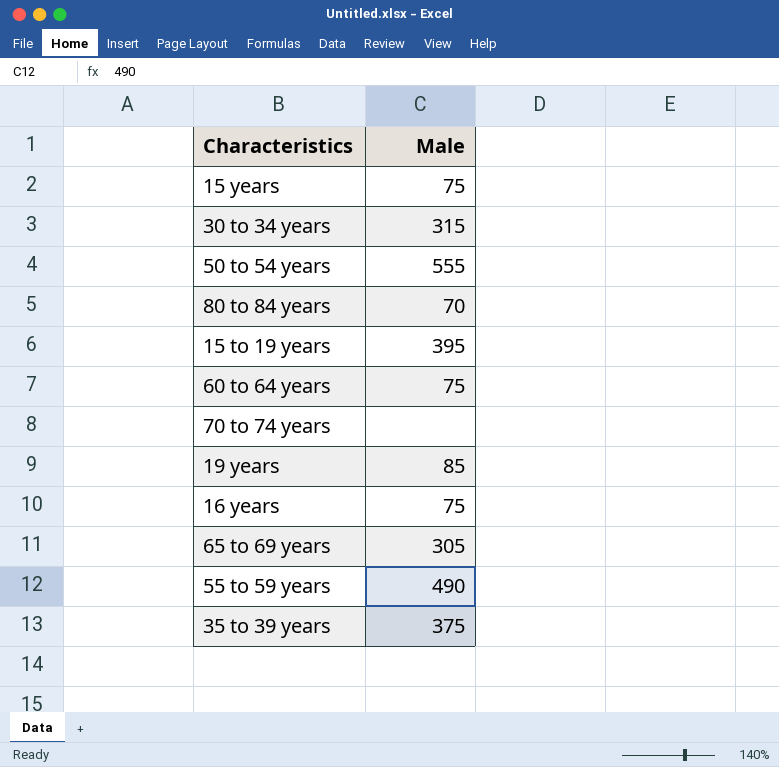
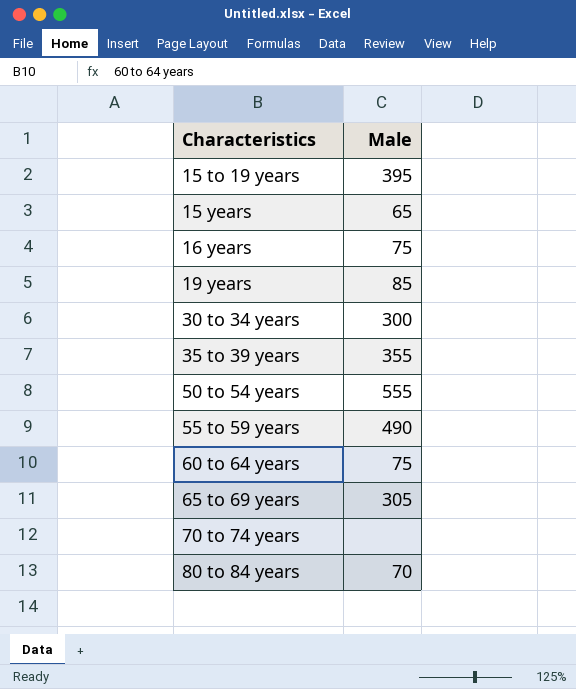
row order: none -> Characteristics ascending
15 years | Male: 75 -> 65
30 to 34 years | Male: 315 -> 300
35 to 39 years | Male: 375 -> 355

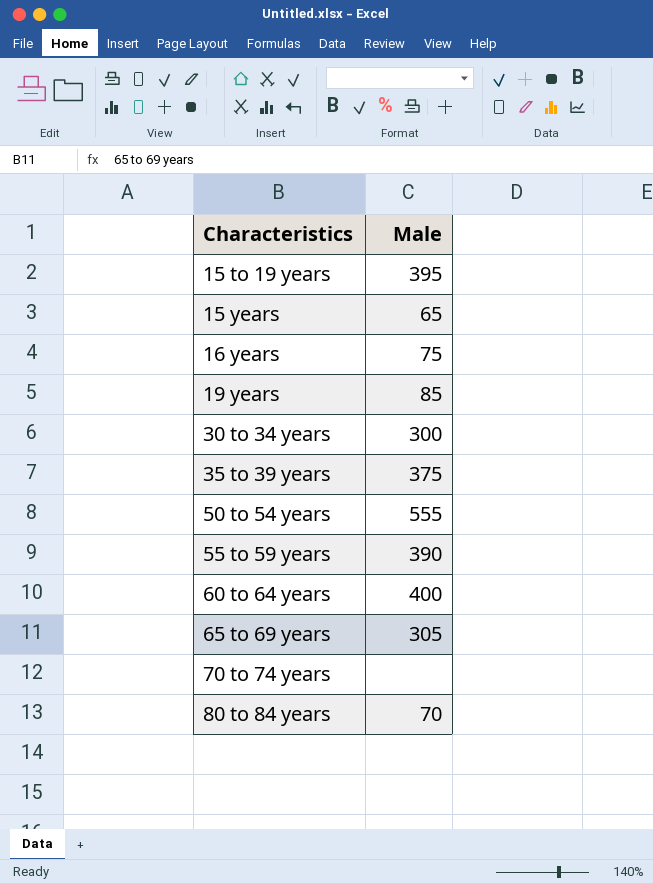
35 to 39 years | Male: 355 -> 375
55 to 59 years | Male: 490 -> 390
60 to 64 years | Male: 75 -> 400

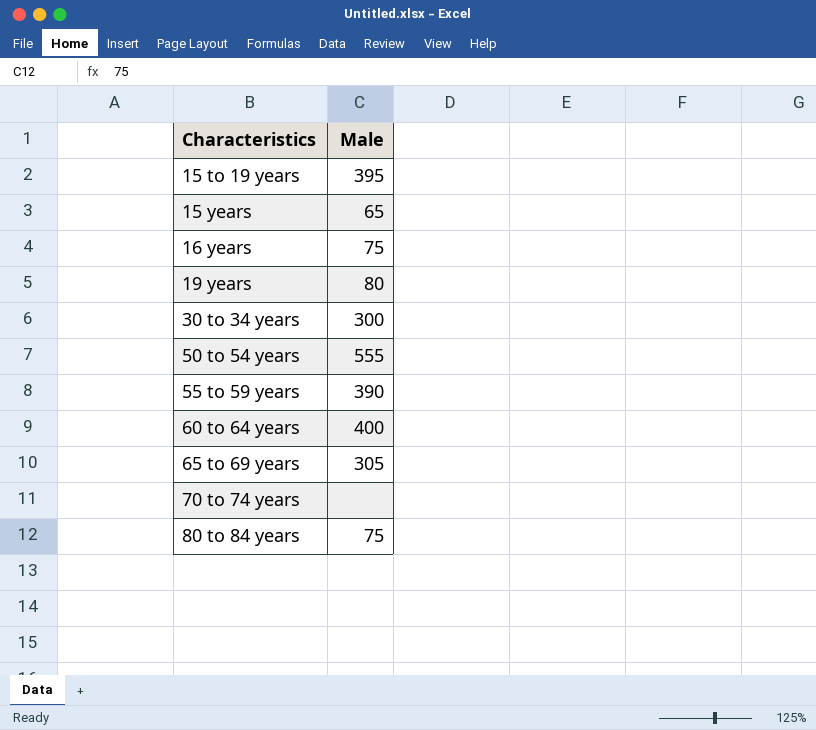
row 35 to 39 years: 375 -> none
19 years | Male: 85 -> 80
80 to 84 years | Male: 70 -> 75

